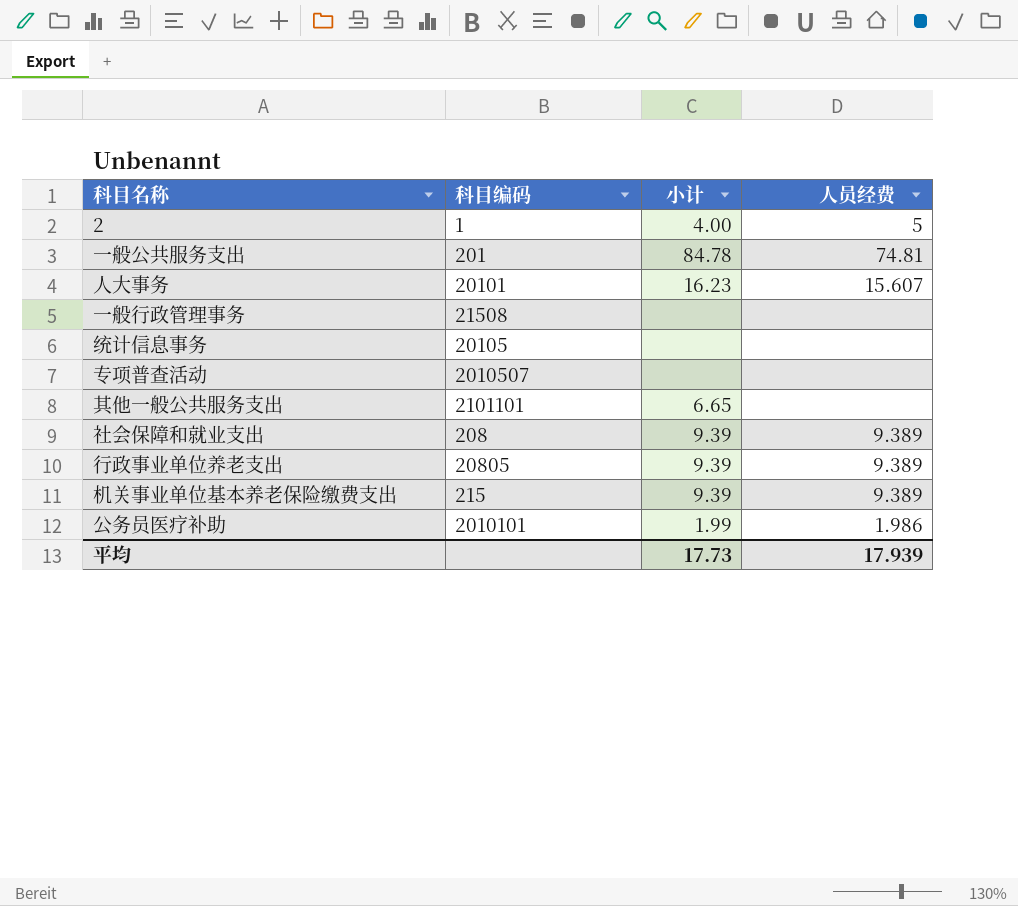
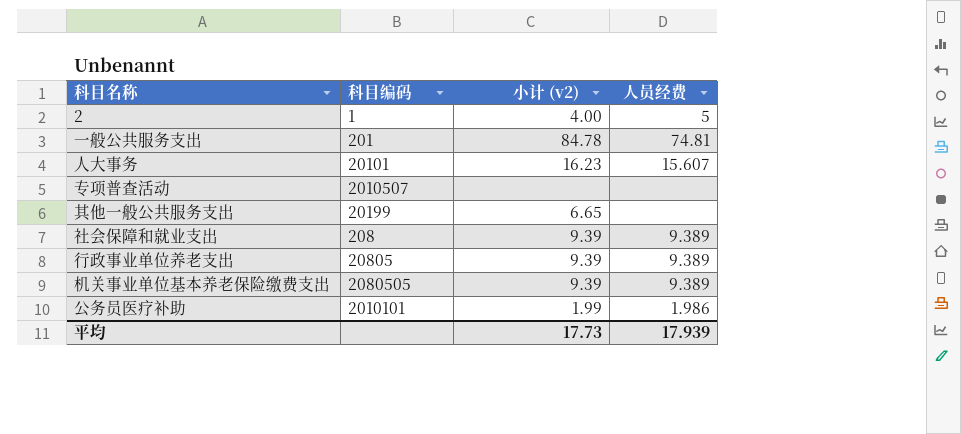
column name: 小计 -> 小计 (v2)
row 一般行政管理事务: 21508 | none | none -> none
row 统计信息事务: 20105 | none | none -> none
其他一般公共服务支出 | 科目编码: 2101101 -> 20199
机关事业单位基本养老保险缴费支出 | 科目编码: 215 -> 2080505

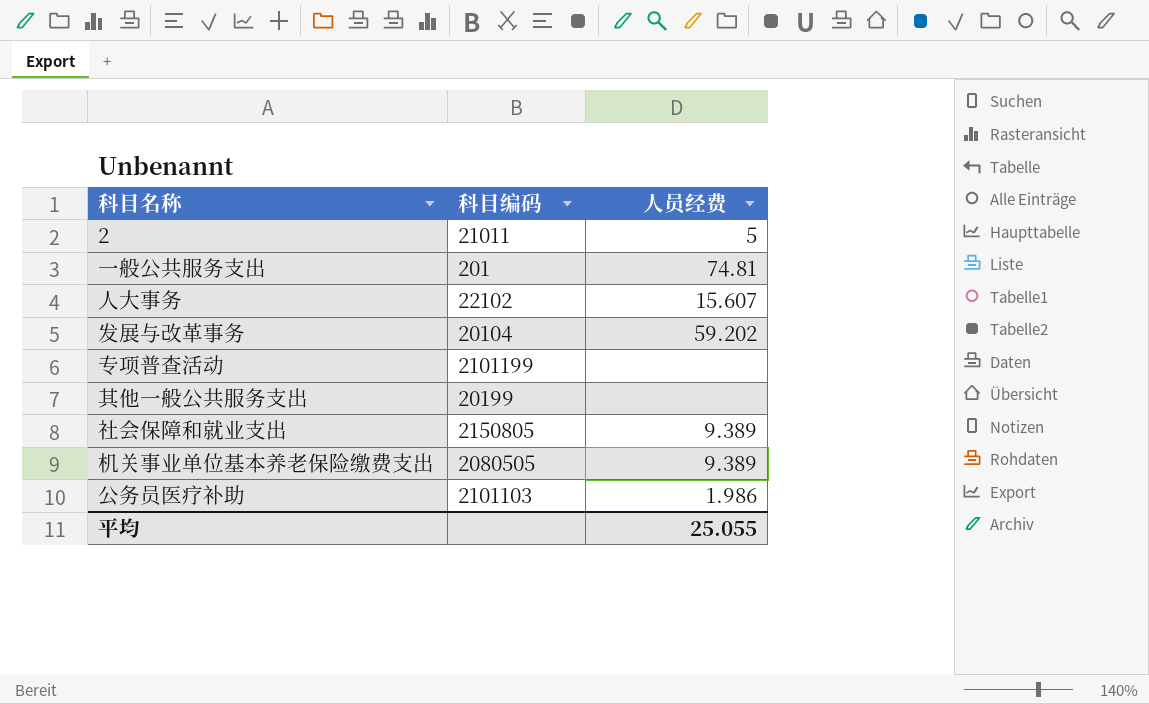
column 小计 (v2) | position: 3 -> none
row 行政事业单位养老支出: 20805 | 9.39 | 9.389 -> none
2 | 科目编码: 1 -> 21011
人大事务 | 科目编码: 20101 -> 22102
row 发展与改革事务: none -> 20104 | 59.202
专项普查活动 | 科目编码: 2010507 -> 2101199
社会保障和就业支出 | 科目编码: 208 -> 2150805
公务员医疗补助 | 科目编码: 2010101 -> 2101103
平均 | 人员经费: 17.939 -> 25.055

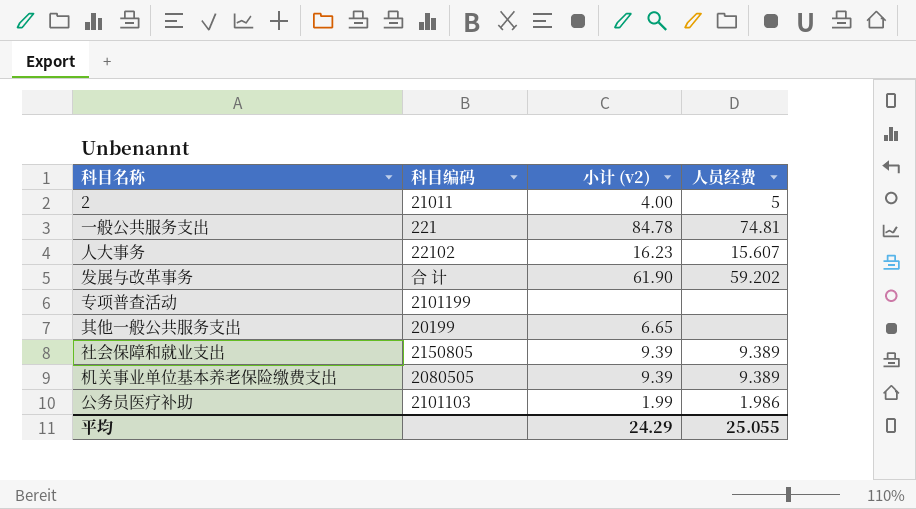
column 小计 (v2) | position: none -> 3
一般公共服务支出 | 科目编码: 201 -> 221
发展与改革事务 | 科目编码: 20104 -> 合 计

